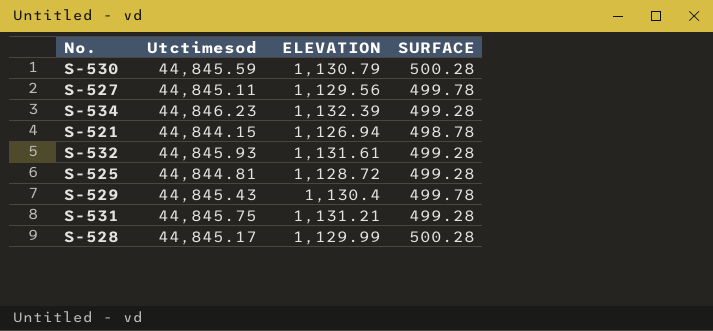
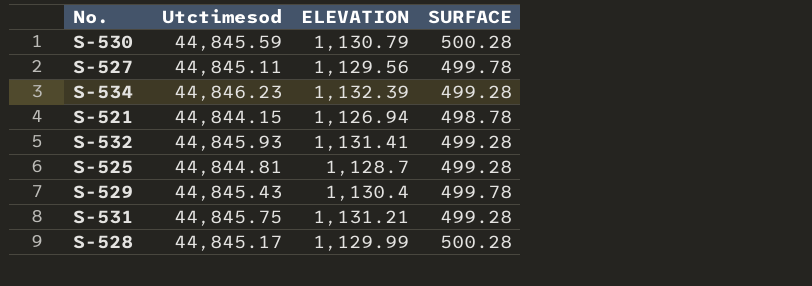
S-532 | ELEVATION: 1,131.61 -> 1,131.41
S-525 | ELEVATION: 1,128.72 -> 1,128.7

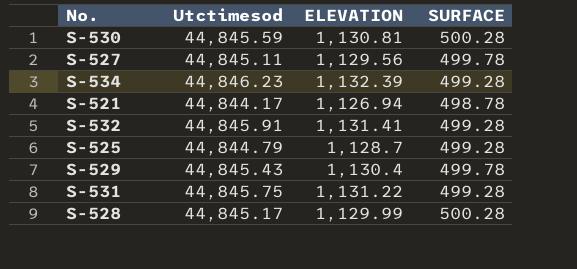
S-530 | ELEVATION: 1,130.79 -> 1,130.81
S-521 | Utctimesod: 44,844.15 -> 44,844.17
S-532 | Utctimesod: 44,845.93 -> 44,845.91
S-525 | Utctimesod: 44,844.81 -> 44,844.79
S-531 | ELEVATION: 1,131.21 -> 1,131.22

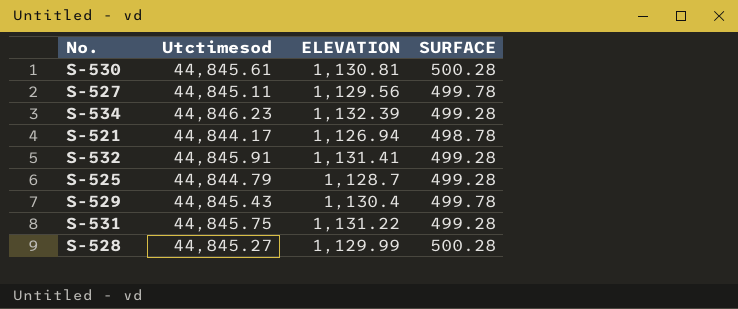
S-530 | Utctimesod: 44,845.59 -> 44,845.61
S-528 | Utctimesod: 44,845.17 -> 44,845.27

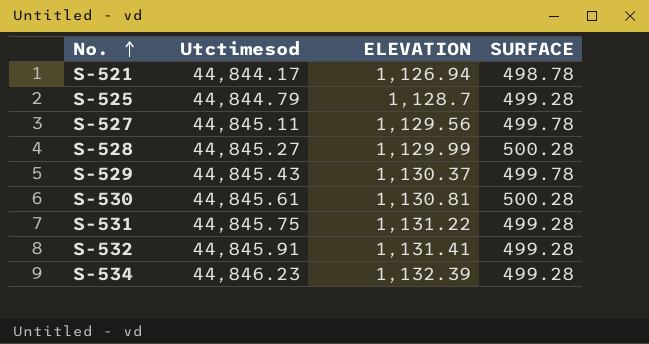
row order: none -> No. ascending
S-529 | ELEVATION: 1,130.4 -> 1,130.37

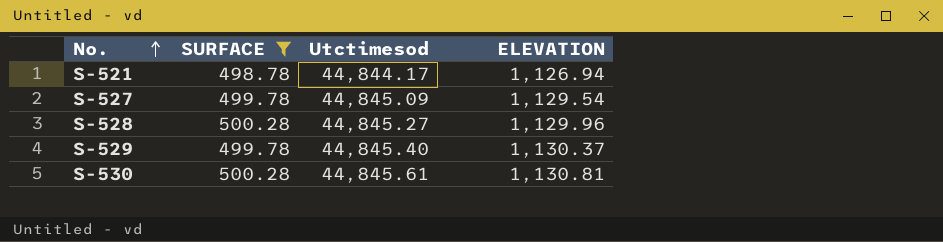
filter: none -> SURFACE != 499.28
column SURFACE | position: 4 -> 2
S-527 | Utctimesod: 44,845.11 -> 44,845.09
S-527 | ELEVATION: 1,129.56 -> 1,129.54
S-528 | ELEVATION: 1,129.99 -> 1,129.96
S-529 | Utctimesod: 44,845.43 -> 44,845.40

